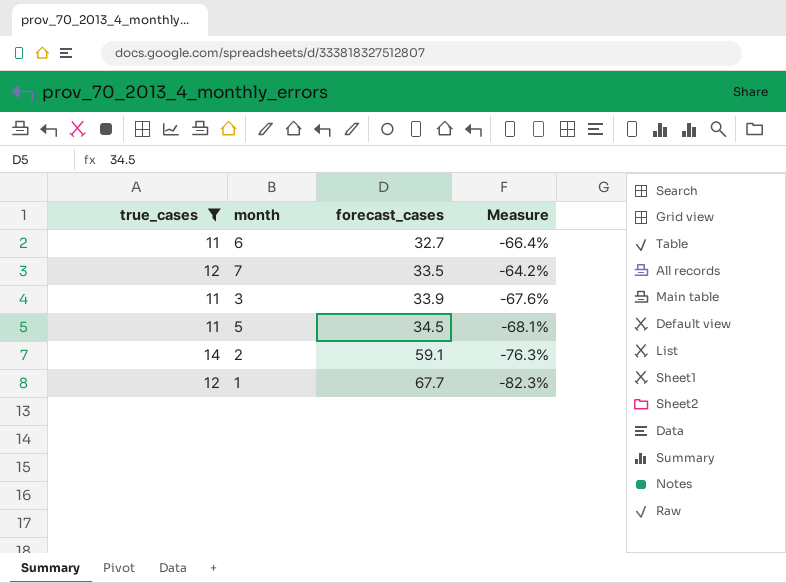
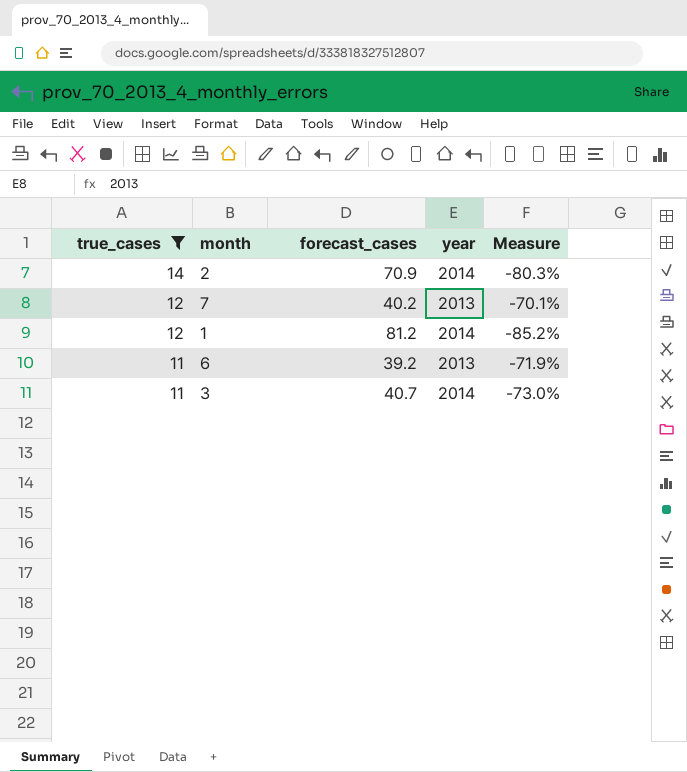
row order: forecast_cases ascending -> true_cases descending
column year | position: none -> 4
row 5: 11 | 34.5 | -68.1% -> none
2 | forecast_cases: 59.1 -> 70.9
2 | Measure: -76.3% -> -80.3%
7 | forecast_cases: 33.5 -> 40.2
7 | Measure: -64.2% -> -70.1%
1 | forecast_cases: 67.7 -> 81.2
1 | Measure: -82.3% -> -85.2%
6 | forecast_cases: 32.7 -> 39.2
6 | Measure: -66.4% -> -71.9%
3 | forecast_cases: 33.9 -> 40.7
3 | Measure: -67.6% -> -73.0%

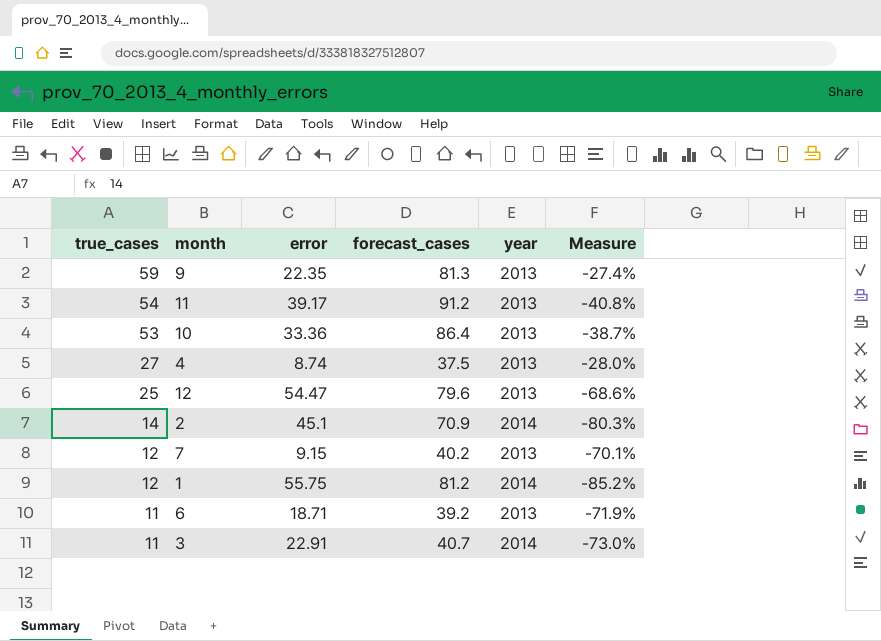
filter: true_cases <= 14 -> none
column error | position: none -> 3

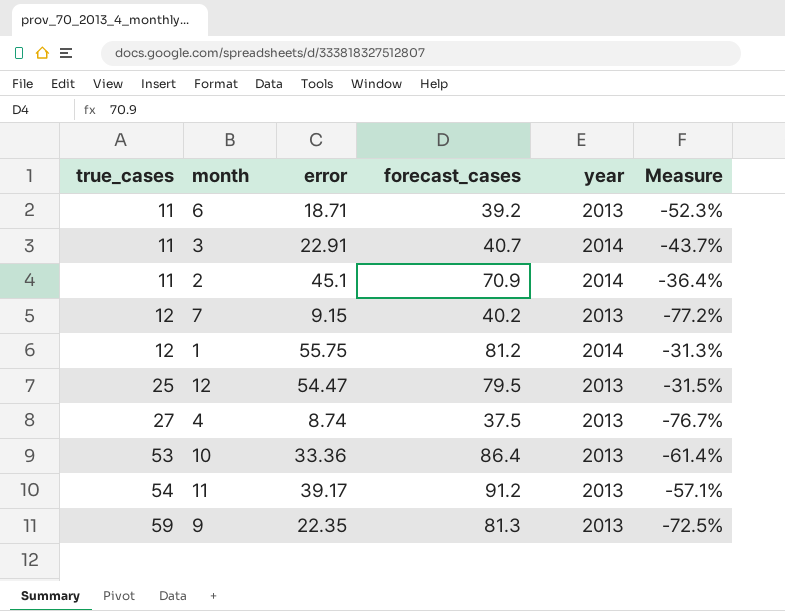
row order: true_cases descending -> true_cases ascending
column Measure | formula: ([true_cases] - [forecast_cases]) / [forecast_cases] -> ([error] - [forecast_cases]) / [forecast_cases]
2 | true_cases: 14 -> 11
12 | forecast_cases: 79.6 -> 79.5

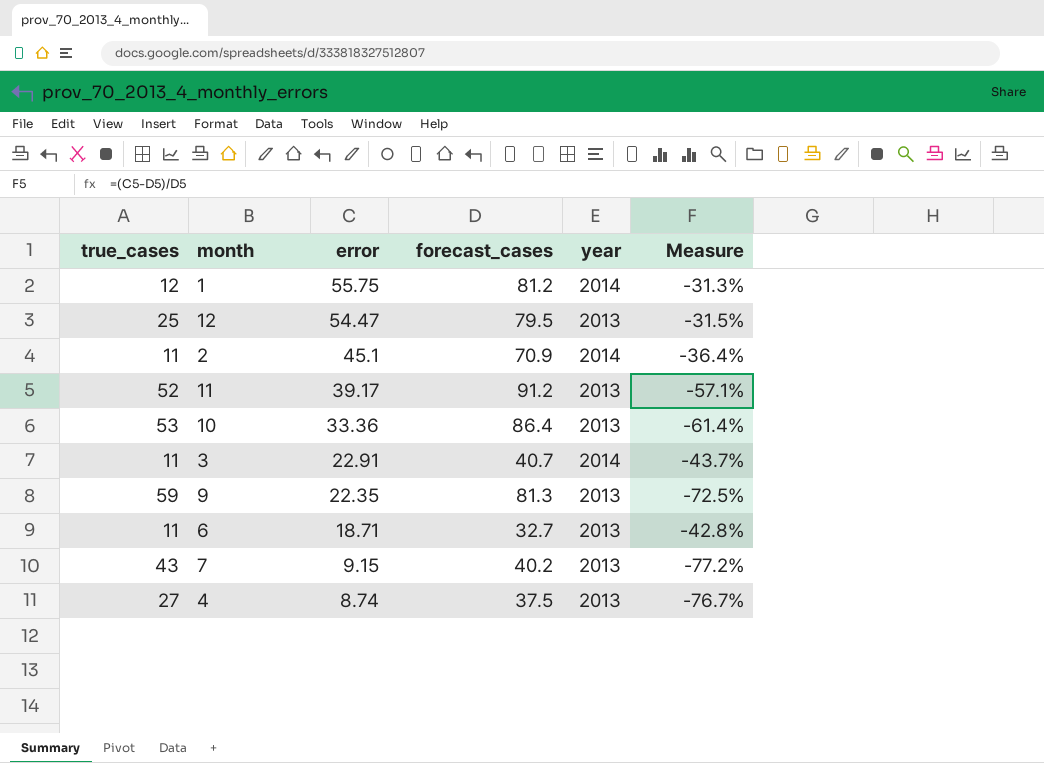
row order: true_cases ascending -> error descending
11 | true_cases: 54 -> 52
6 | forecast_cases: 39.2 -> 32.7
6 | Measure: -52.3% -> -42.8%
7 | true_cases: 12 -> 43

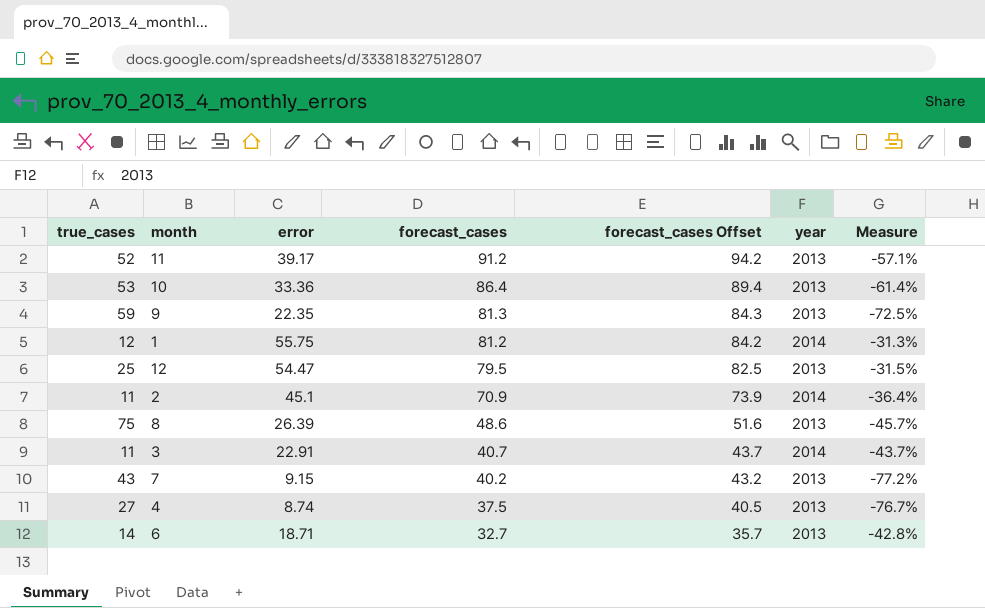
row order: error descending -> forecast_cases descending
column forecast_cases Offset | formula: none -> [forecast_cases] + 3
row 8: none -> 75 | 26.39 | 48.6 | 51.6 | 2013 | -45.7%
6 | true_cases: 11 -> 14

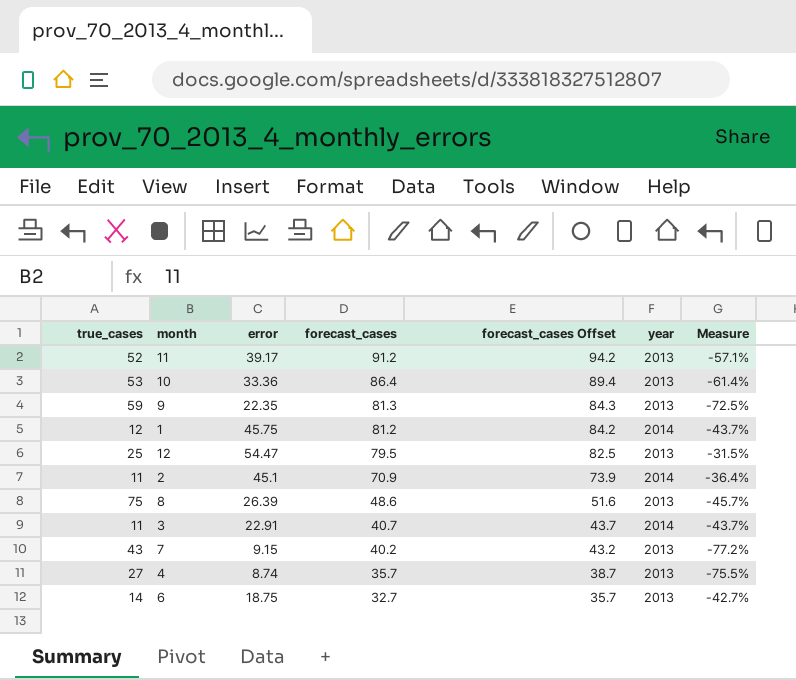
1 | error: 55.75 -> 45.75
1 | Measure: -31.3% -> -43.7%
4 | forecast_cases: 37.5 -> 35.7
4 | forecast_cases Offset: 40.5 -> 38.7
4 | Measure: -76.7% -> -75.5%
6 | error: 18.71 -> 18.75
6 | Measure: -42.8% -> -42.7%

